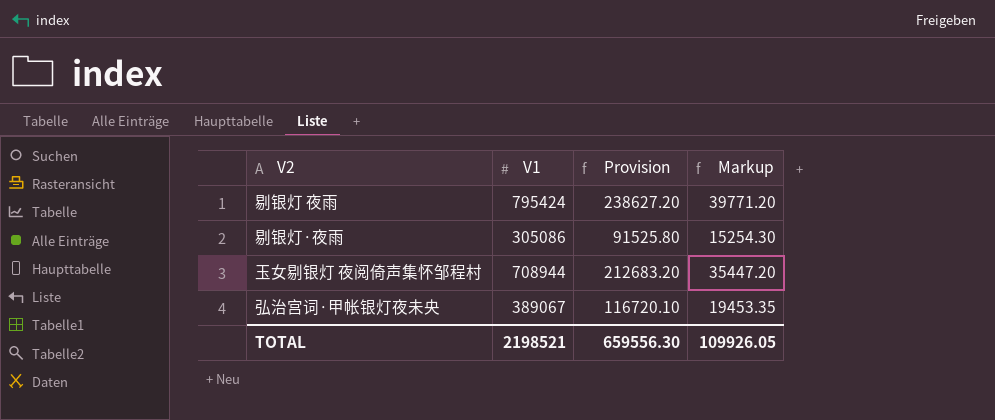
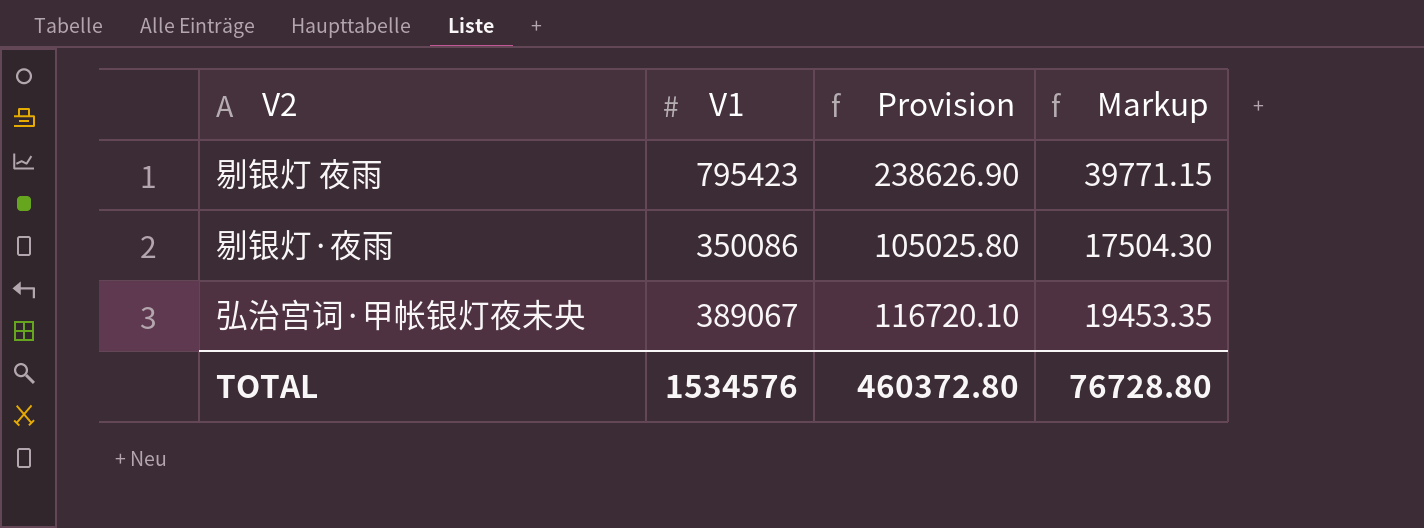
row 玉女剔银灯 夜阅倚声集怀邹程村: 708944 | 212683.20 | 35447.20 -> none
剔银灯 夜雨 | V1: 795424 -> 795423
剔银灯 夜雨 | Provision: 238627.20 -> 238626.90
剔银灯 夜雨 | Markup: 39771.20 -> 39771.15
剔银灯·夜雨 | V1: 305086 -> 350086
剔银灯·夜雨 | Provision: 91525.80 -> 105025.80
剔银灯·夜雨 | Markup: 15254.30 -> 17504.30
TOTAL | V1: 2198521 -> 1534576
TOTAL | Provision: 659556.30 -> 460372.80
TOTAL | Markup: 109926.05 -> 76728.80

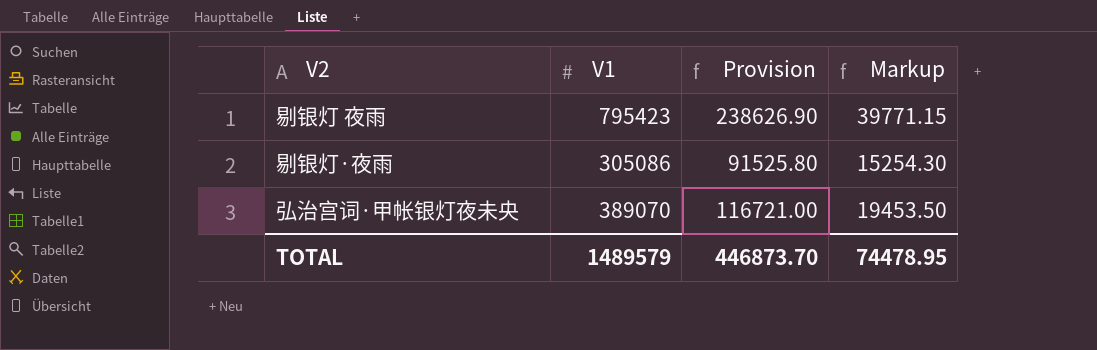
剔银灯·夜雨 | V1: 350086 -> 305086
剔银灯·夜雨 | Provision: 105025.80 -> 91525.80
剔银灯·夜雨 | Markup: 17504.30 -> 15254.30
弘治宫词·甲帐银灯夜未央 | V1: 389067 -> 389070
弘治宫词·甲帐银灯夜未央 | Provision: 116720.10 -> 116721.00
弘治宫词·甲帐银灯夜未央 | Markup: 19453.35 -> 19453.50
TOTAL | V1: 1534576 -> 1489579
TOTAL | Provision: 460372.80 -> 446873.70
TOTAL | Markup: 76728.80 -> 74478.95

